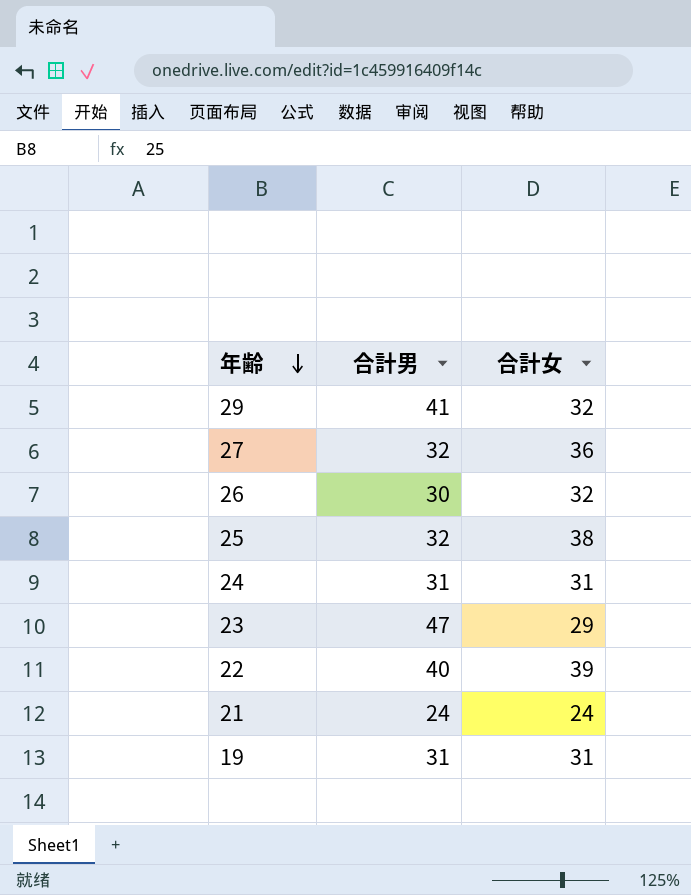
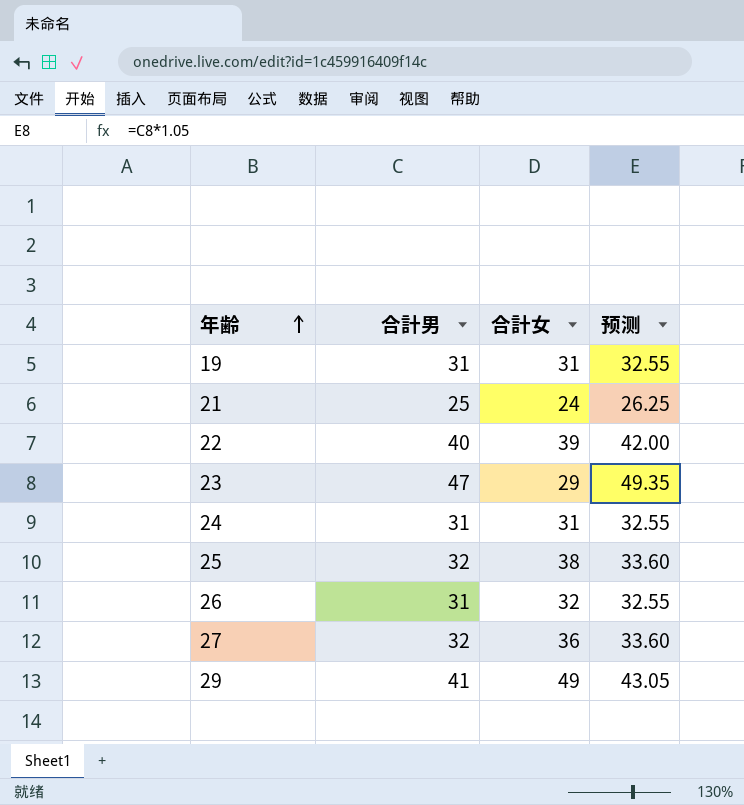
row order: 年齢 descending -> 年齢 ascending
column 预测 | formula: none -> [合計男] * 1.05
21 | 合計男: 24 -> 25
26 | 合計男: 30 -> 31
29 | 合計女: 32 -> 49

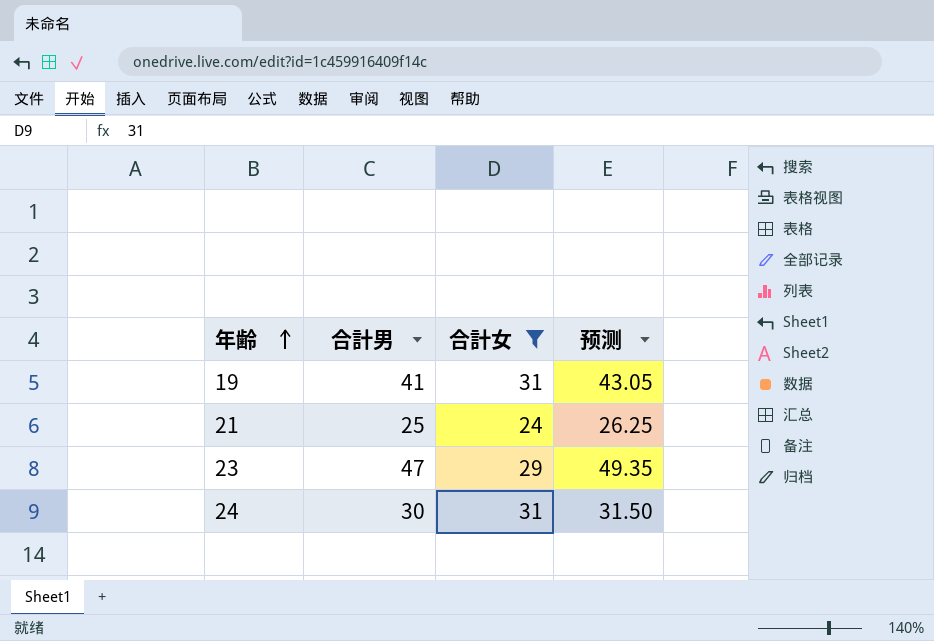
filter: none -> 合計女 <= 31
19 | 合計男: 31 -> 41
19 | 预测: 32.55 -> 43.05
24 | 合計男: 31 -> 30
24 | 预测: 32.55 -> 31.50

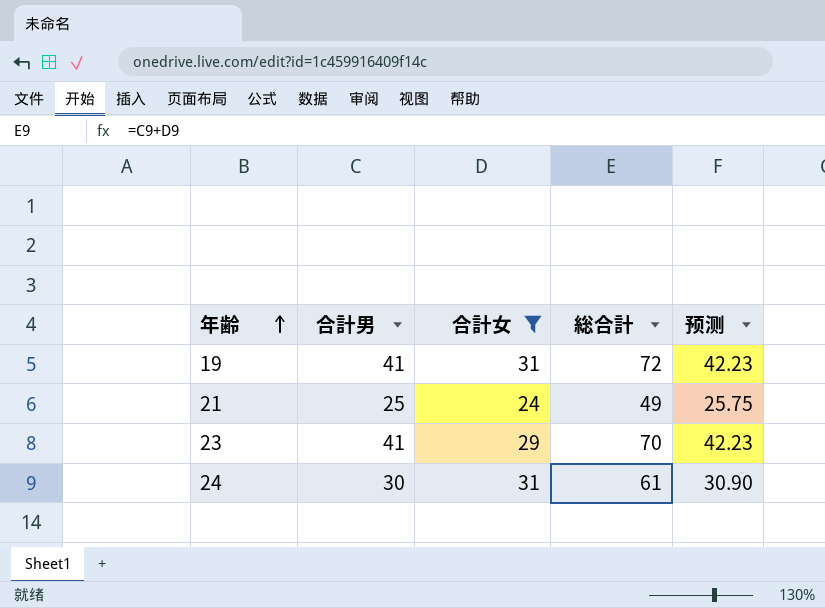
column 総合計 | formula: none -> [合計男] + [合計女]
column 预测 | formula: [合計男] * 1.05 -> [合計男] * 1.03
23 | 合計男: 47 -> 41

